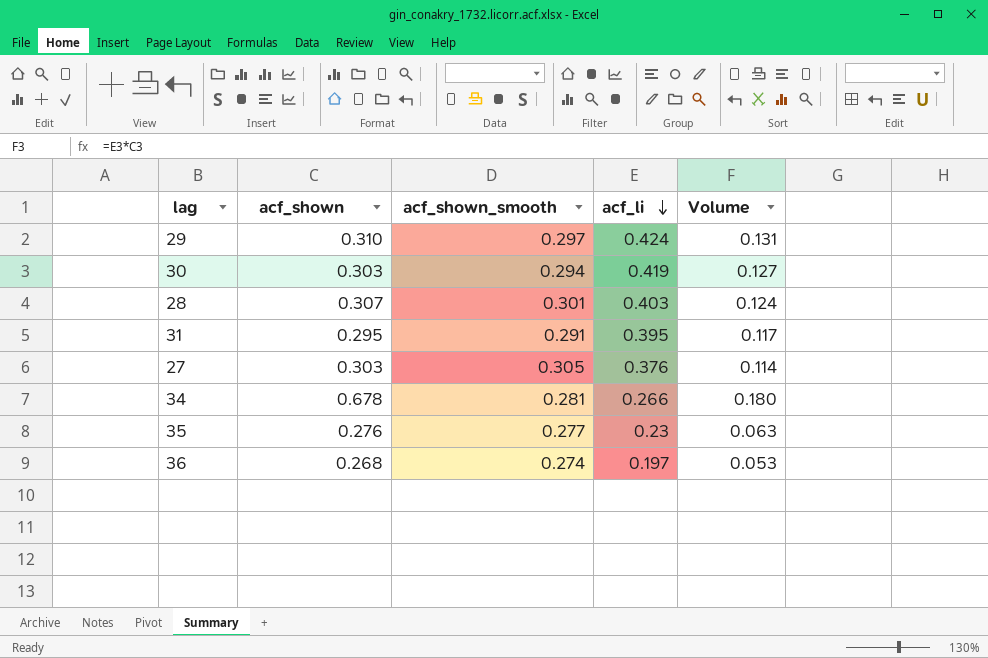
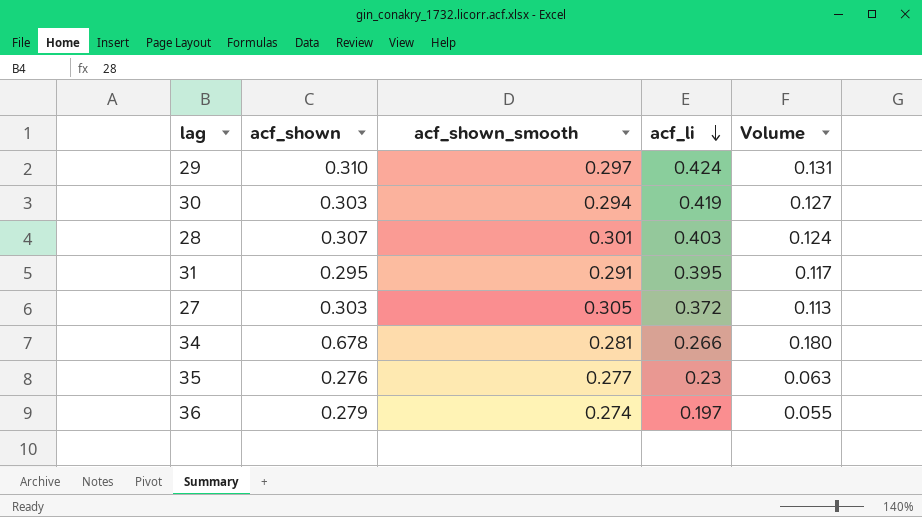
27 | acf_li: 0.376 -> 0.372
27 | Volume: 0.114 -> 0.113
36 | acf_shown: 0.268 -> 0.279
36 | Volume: 0.053 -> 0.055

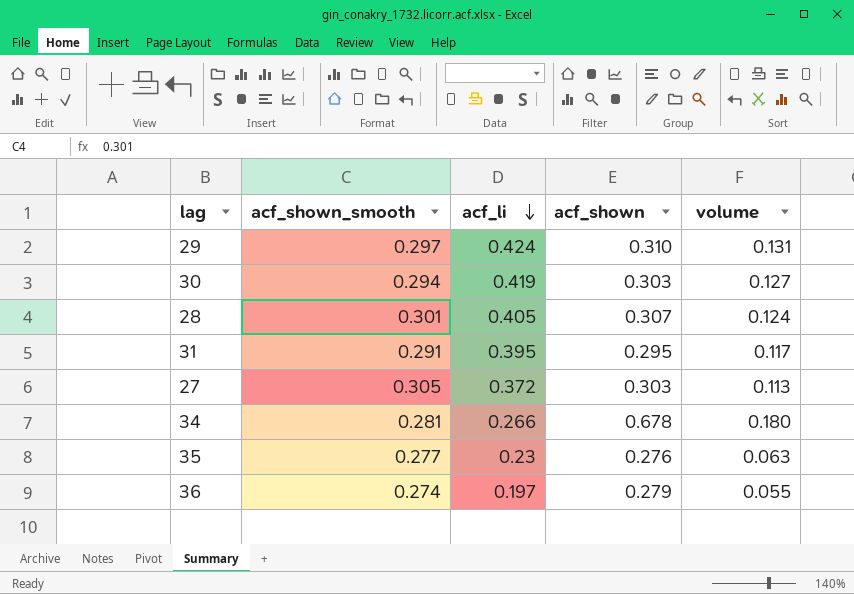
column acf_shown | position: 2 -> 4
column name: Volume -> volume
28 | acf_li: 0.403 -> 0.405

